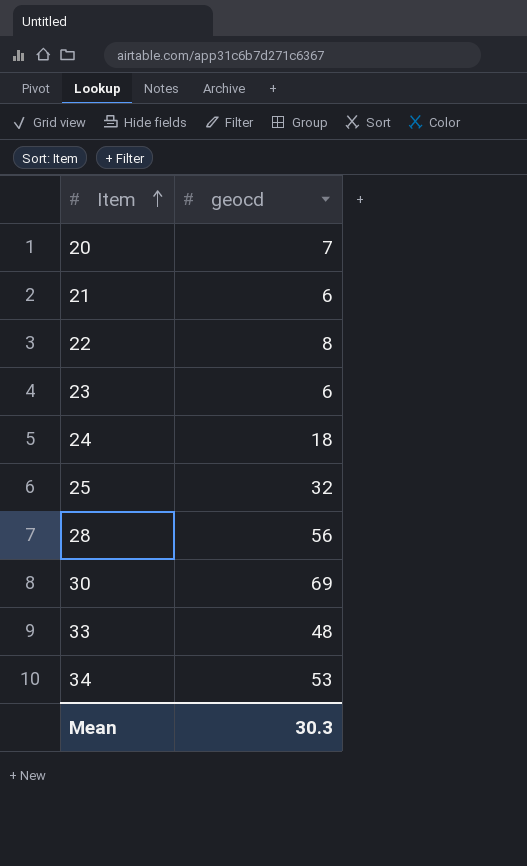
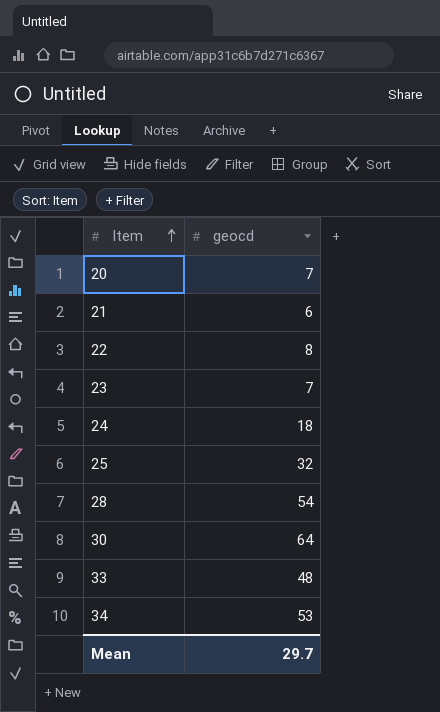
23 | geocd: 6 -> 7
28 | geocd: 56 -> 54
30 | geocd: 69 -> 64
Mean | geocd: 30.3 -> 29.7

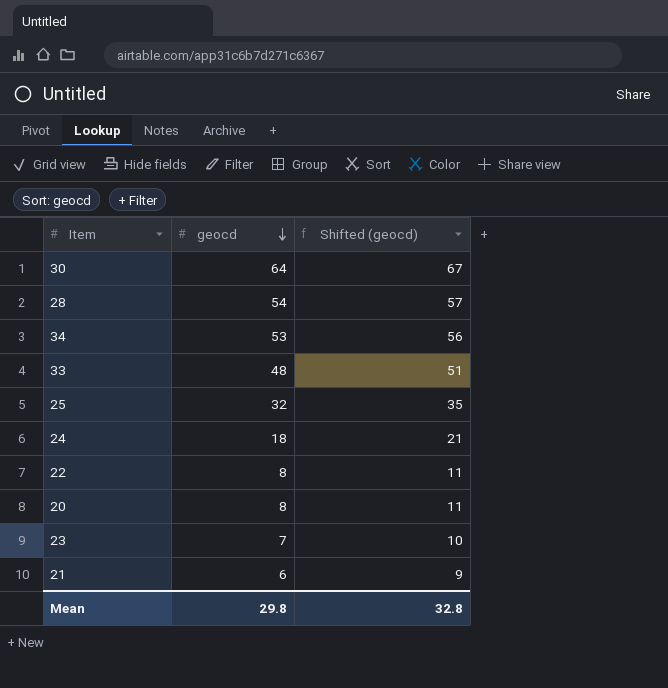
row order: Item ascending -> geocd descending
column Shifted (geocd) | formula: none -> [geocd] + 3
20 | geocd: 7 -> 8
Mean | geocd: 29.7 -> 29.8

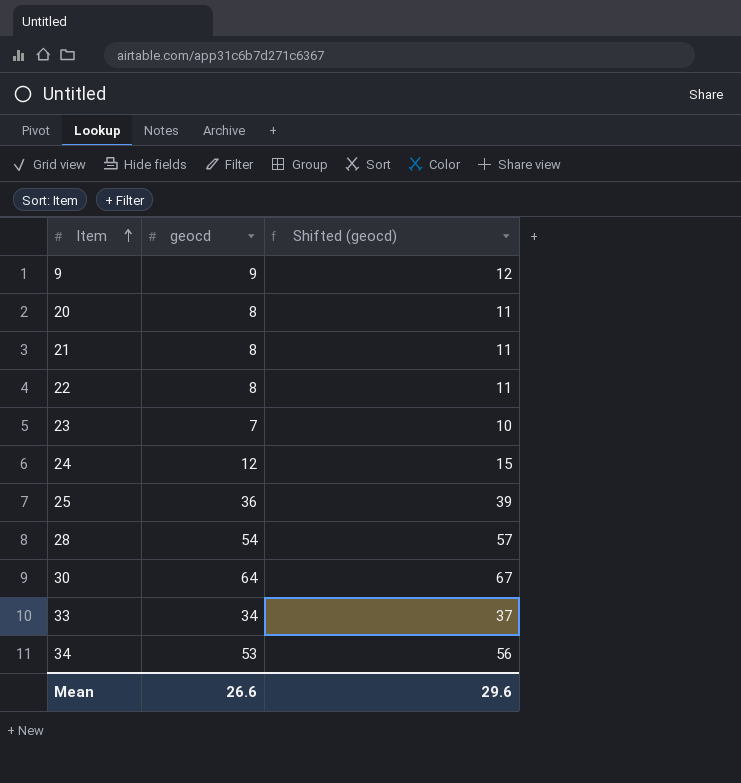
row order: geocd descending -> Item ascending
row 9: none -> 9 | 12
21 | geocd: 6 -> 8
21 | Shifted (geocd): 9 -> 11
24 | geocd: 18 -> 12
24 | Shifted (geocd): 21 -> 15
25 | geocd: 32 -> 36
25 | Shifted (geocd): 35 -> 39
33 | geocd: 48 -> 34
33 | Shifted (geocd): 51 -> 37
Mean | geocd: 29.8 -> 26.6
Mean | Shifted (geocd): 32.8 -> 29.6

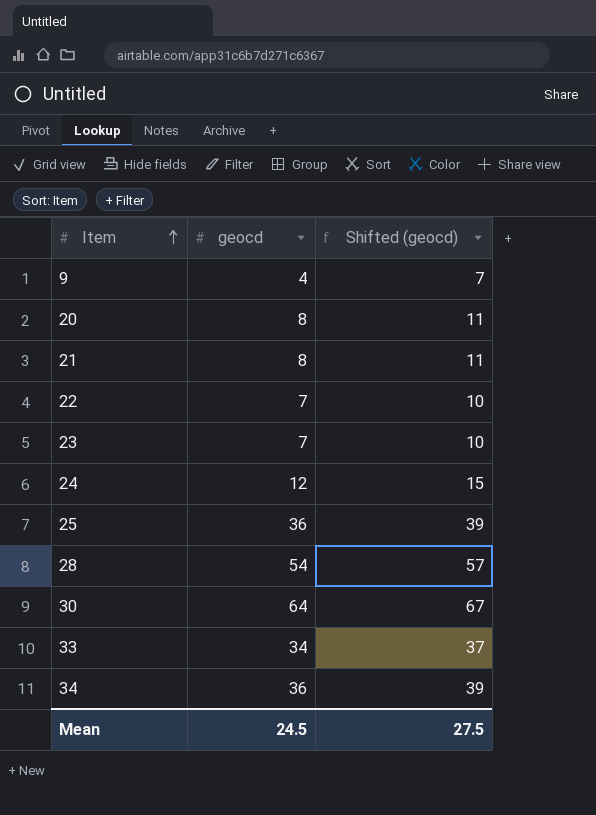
9 | geocd: 9 -> 4
9 | Shifted (geocd): 12 -> 7
22 | geocd: 8 -> 7
22 | Shifted (geocd): 11 -> 10
34 | geocd: 53 -> 36
34 | Shifted (geocd): 56 -> 39
Mean | geocd: 26.6 -> 24.5
Mean | Shifted (geocd): 29.6 -> 27.5

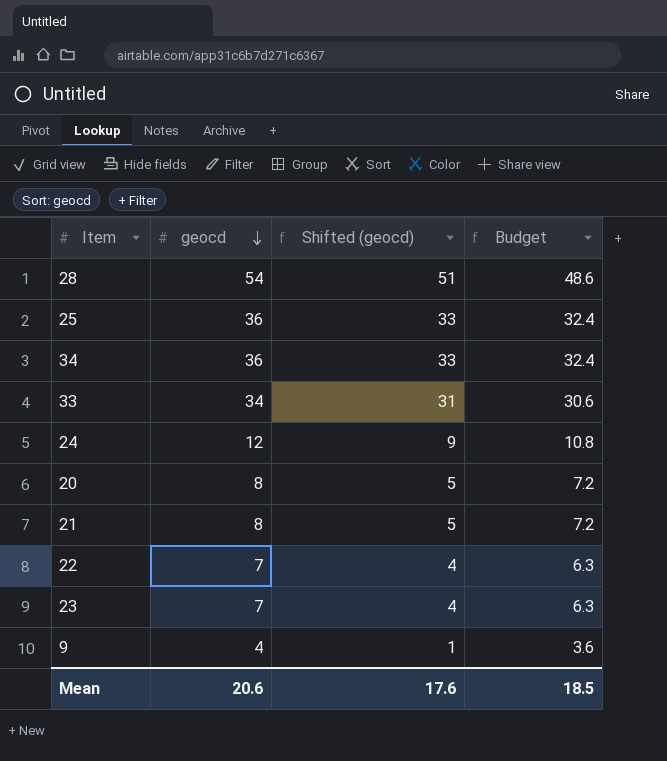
row order: Item ascending -> geocd descending
column Shifted (geocd) | formula: [geocd] + 3 -> [geocd] - 3
column Budget | formula: none -> [geocd] * 0.9
row 30: 64 | 67 -> none
Mean | geocd: 24.5 -> 20.6
Mean | Shifted (geocd): 27.5 -> 17.6

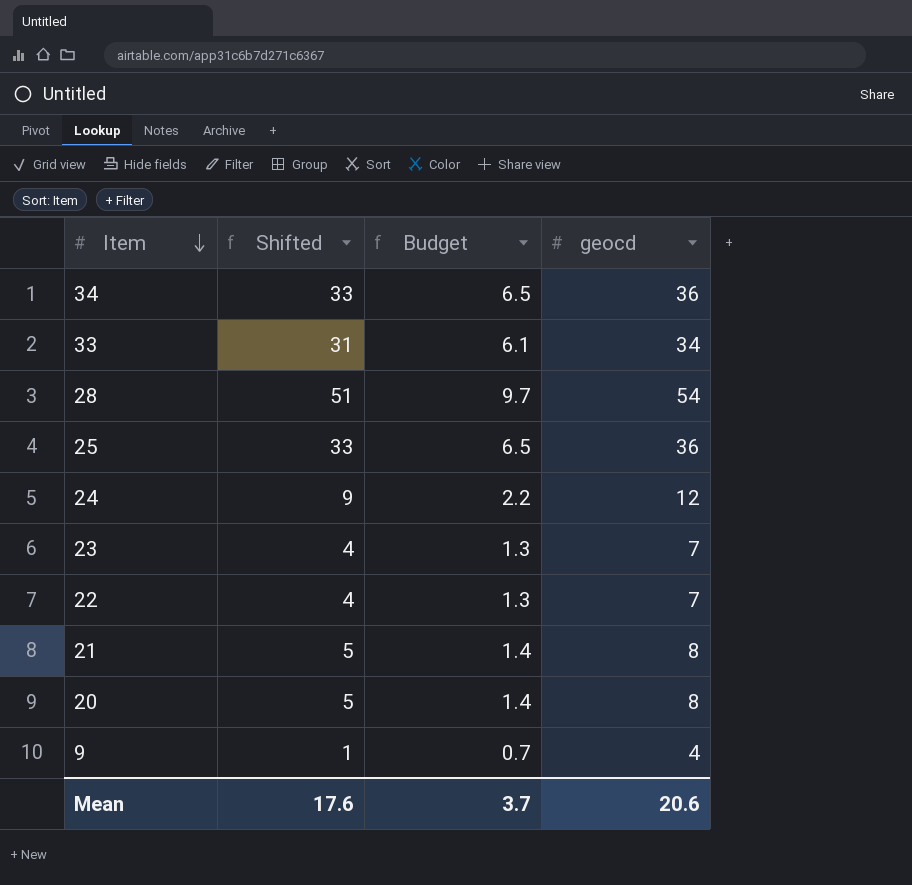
row order: geocd descending -> Item descending
column name: Shifted (geocd) -> Shifted
column Budget | formula: [geocd] * 0.9 -> [geocd] * 0.18
column geocd | position: 2 -> 4
Mean | Budget: 18.5 -> 3.7

